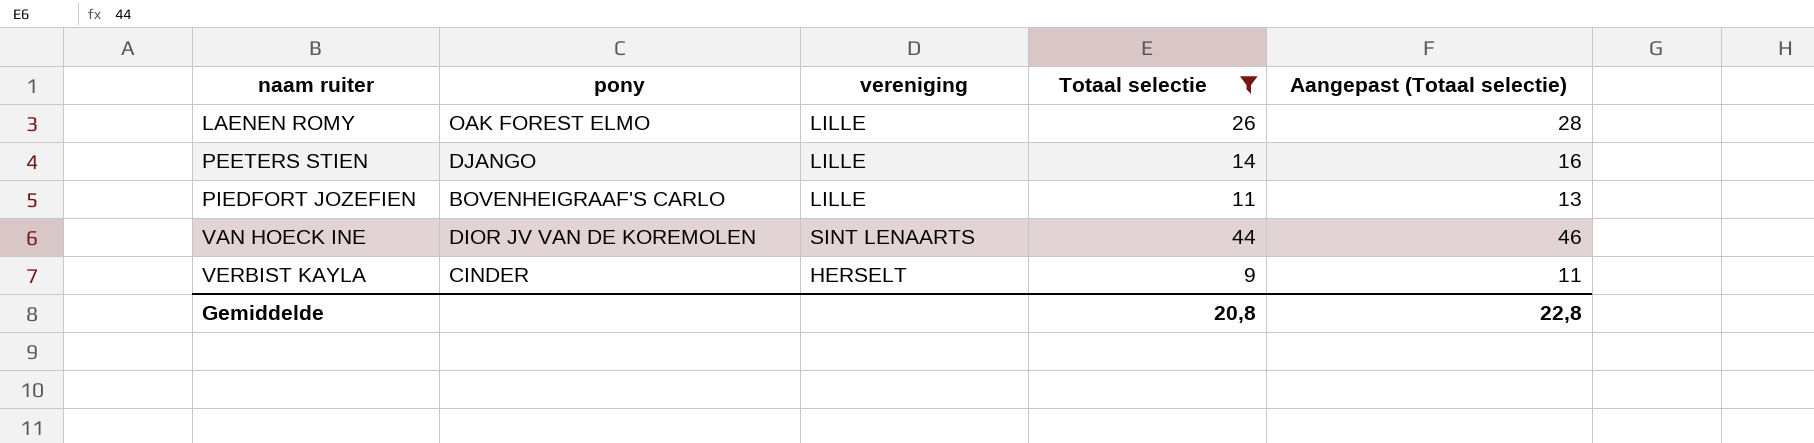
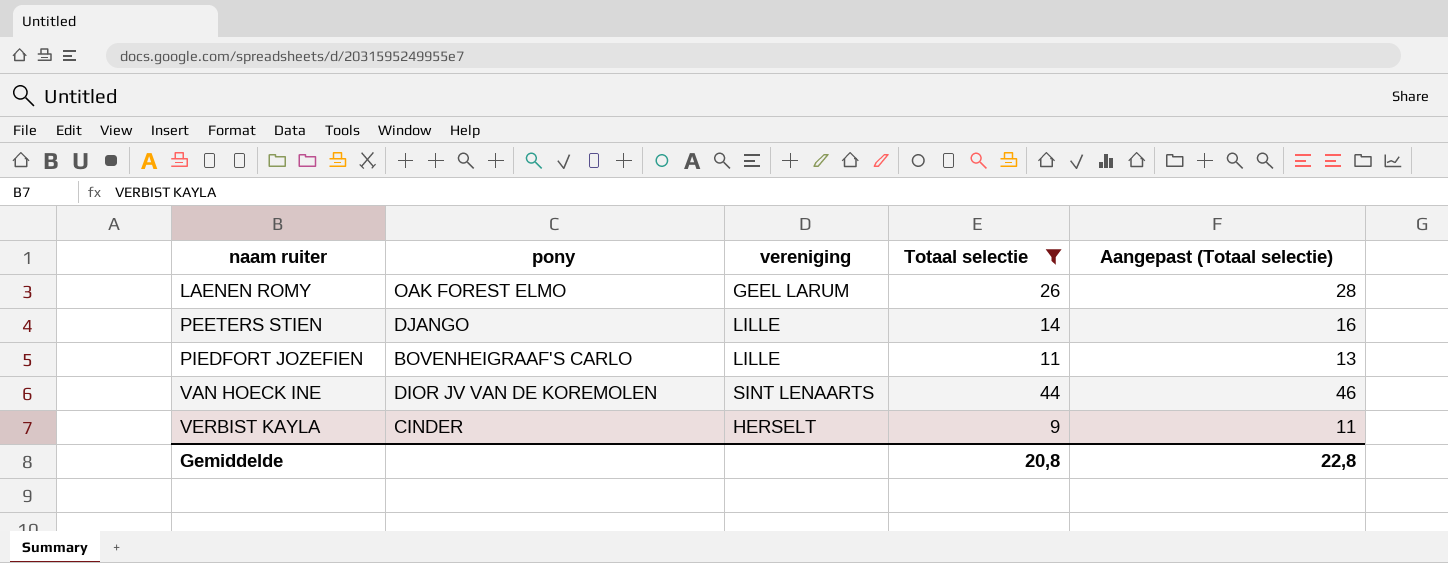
LAENEN ROMY | vereniging: LILLE -> GEEL LARUM

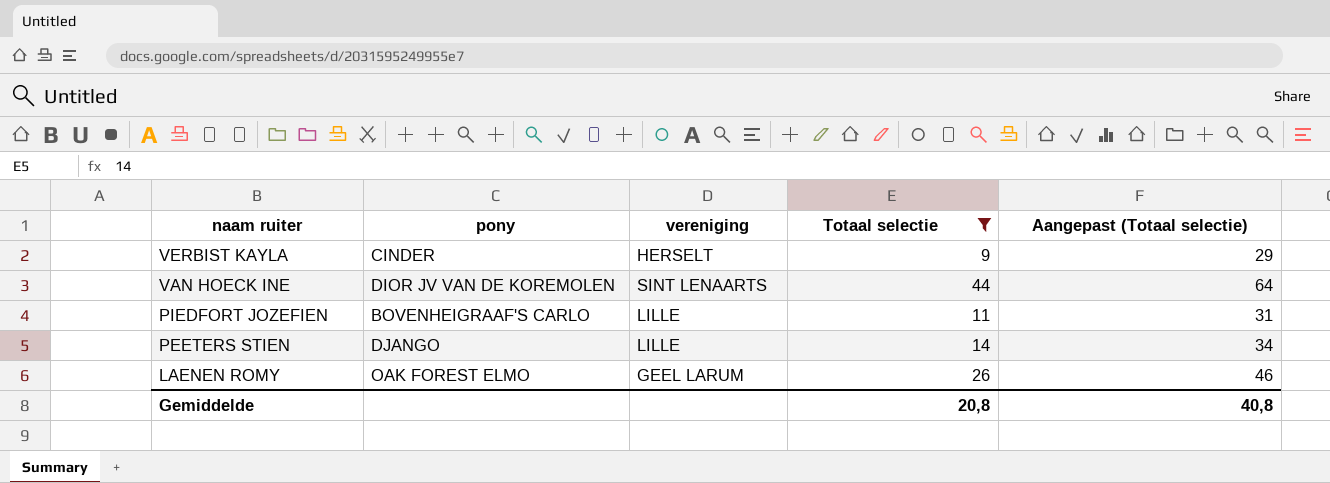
row order: naam ruiter ascending -> naam ruiter descending
column Aangepast (Totaal selectie) | formula: [Totaal selectie] + 2 -> [Totaal selectie] + 20
Gemiddelde | Aangepast (Totaal selectie): 22,8 -> 40,8

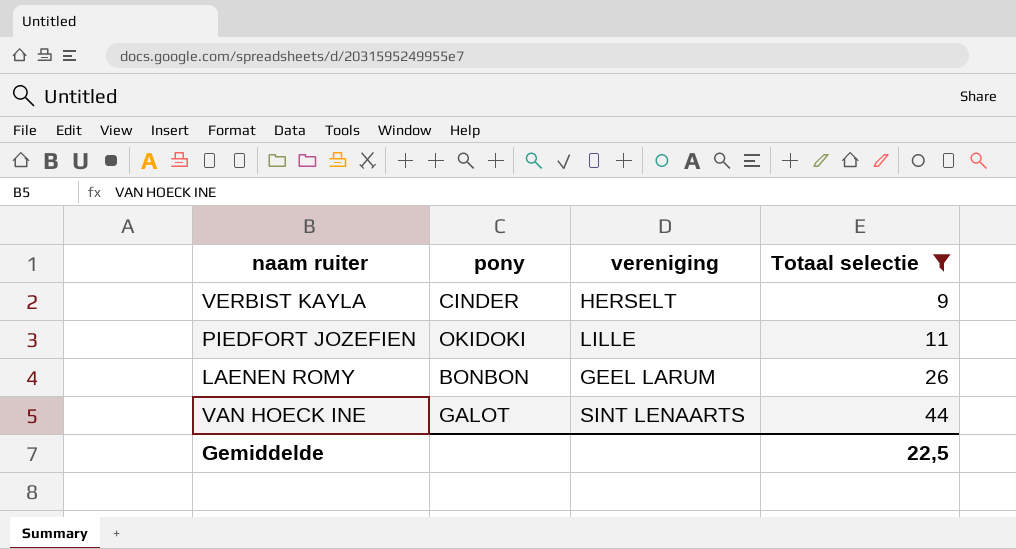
row order: naam ruiter descending -> Totaal selectie ascending
column Aangepast (Totaal selectie) | formula: [Totaal selectie] + 20 -> none
row PEETERS STIEN: DJANGO | LILLE | 14 | 34 -> none
PIEDFORT JOZEFIEN | pony: BOVENHEIGRAAF'S CARLO -> OKIDOKI
LAENEN ROMY | pony: OAK FOREST ELMO -> BONBON
VAN HOECK INE | pony: DIOR JV VAN DE KOREMOLEN -> GALOT
Gemiddelde | Totaal selectie: 20,8 -> 22,5

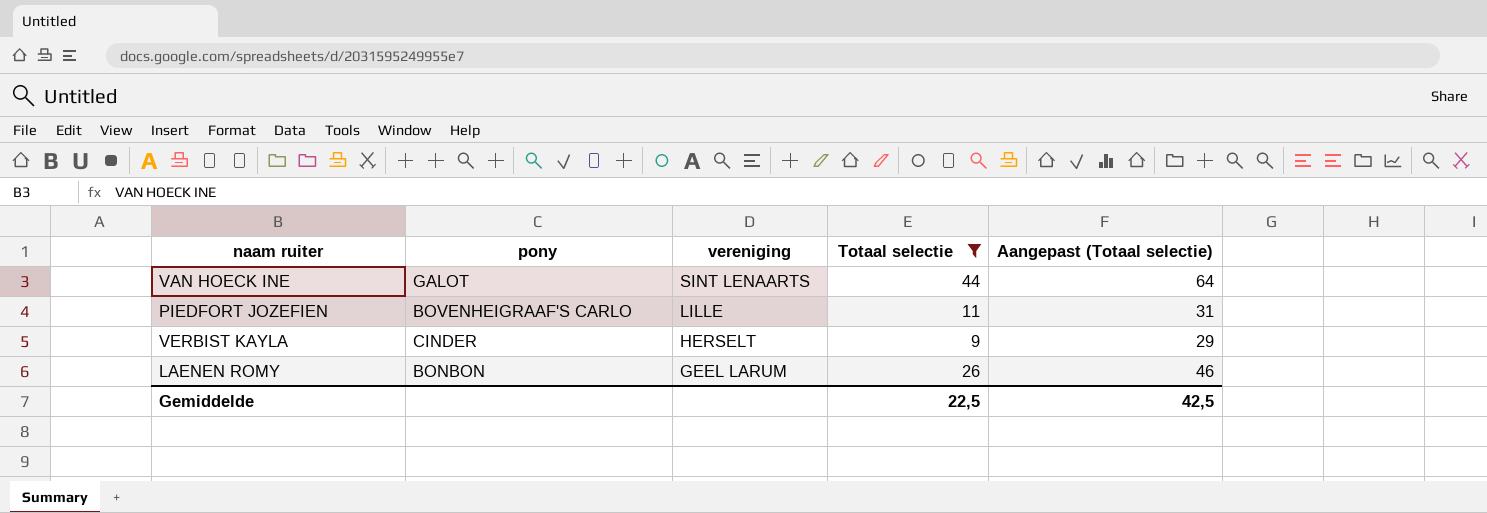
row order: Totaal selectie ascending -> vereniging descending
column Aangepast (Totaal selectie) | formula: none -> [Totaal selectie] + 20
PIEDFORT JOZEFIEN | pony: OKIDOKI -> BOVENHEIGRAAF'S CARLO

